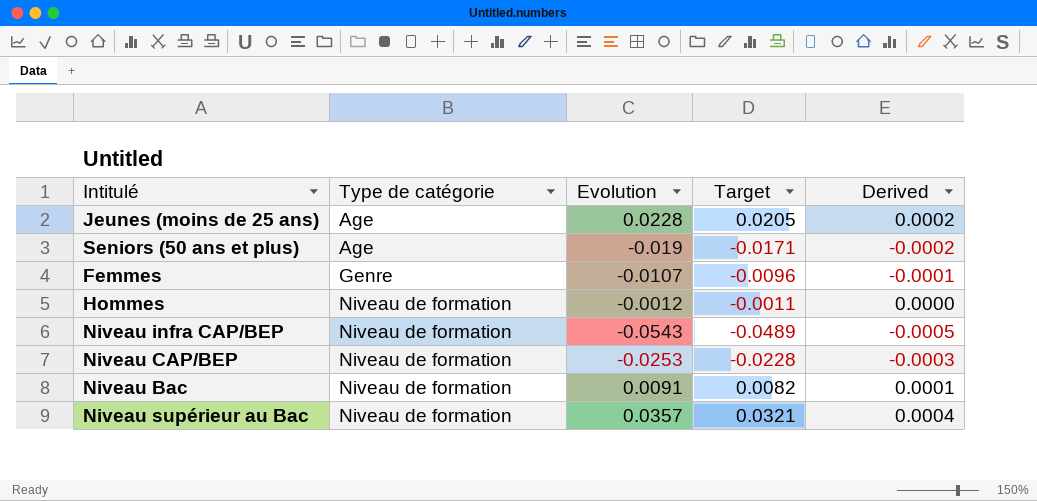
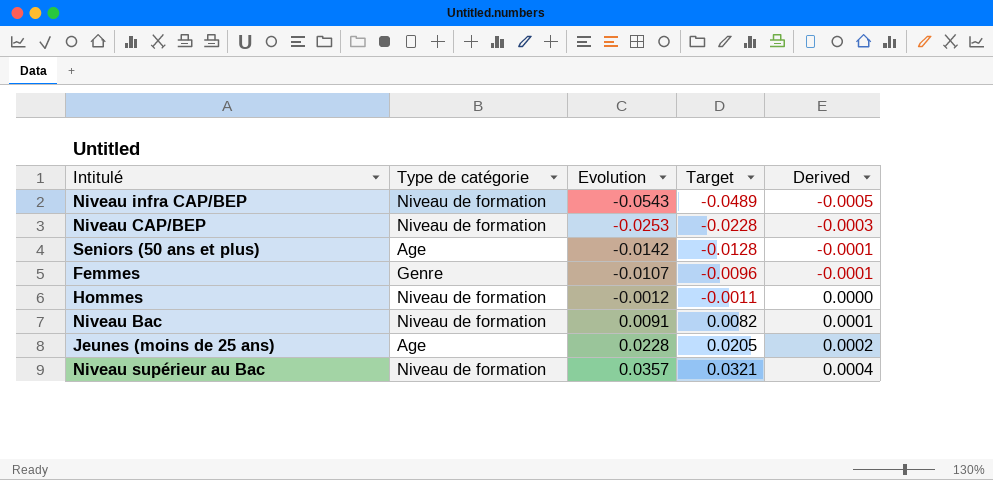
row order: Type de catégorie ascending -> Evolution ascending
Seniors (50 ans et plus) | Evolution: -0.019 -> -0.0142
Seniors (50 ans et plus) | Target: -0.0171 -> -0.0128
Seniors (50 ans et plus) | Derived: -0.0002 -> -0.0001

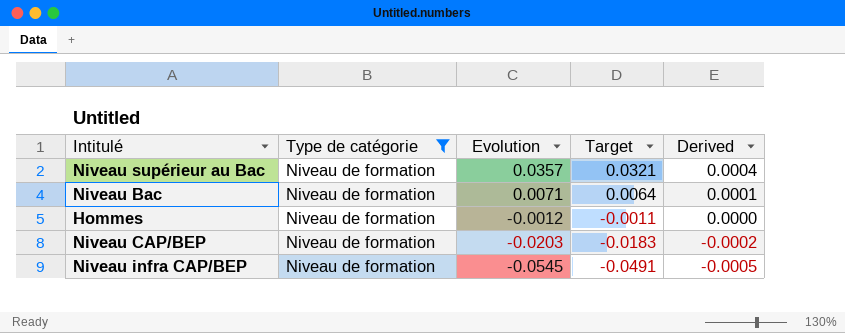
filter: none -> Type de catégorie = Niveau de formation
row order: Evolution ascending -> Evolution descending
Niveau Bac | Evolution: 0.0091 -> 0.0071
Niveau Bac | Target: 0.0082 -> 0.0064
Niveau CAP/BEP | Evolution: -0.0253 -> -0.0203
Niveau CAP/BEP | Target: -0.0228 -> -0.0183
Niveau CAP/BEP | Derived: -0.0003 -> -0.0002
Niveau infra CAP/BEP | Evolution: -0.0543 -> -0.0545
Niveau infra CAP/BEP | Target: -0.0489 -> -0.0491

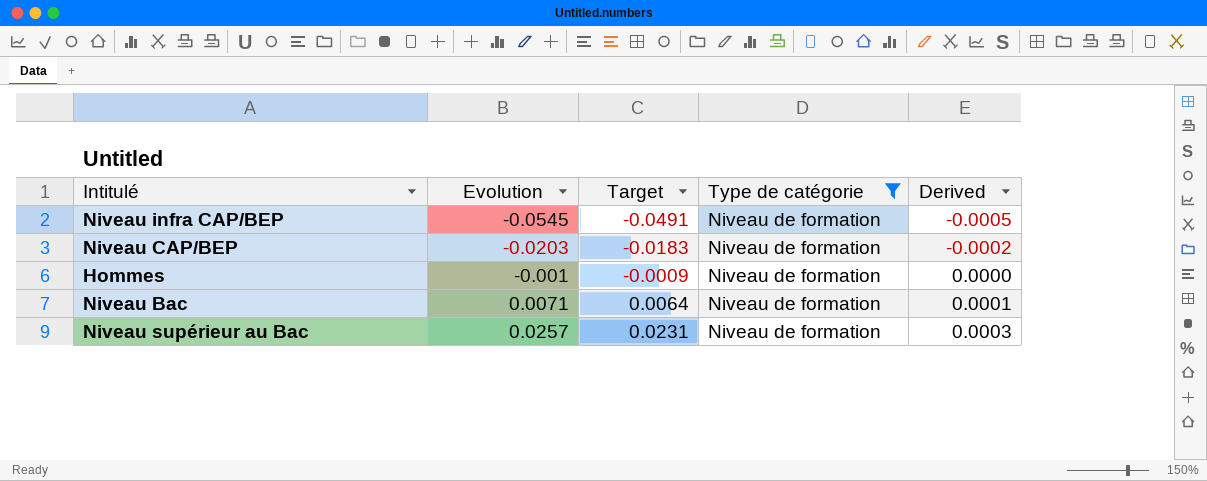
row order: Evolution descending -> Evolution ascending
column Type de catégorie | position: 2 -> 4
Hommes | Evolution: -0.0012 -> -0.001
Hommes | Target: -0.0011 -> -0.0009
Niveau supérieur au Bac | Evolution: 0.0357 -> 0.0257
Niveau supérieur au Bac | Target: 0.0321 -> 0.0231
Niveau supérieur au Bac | Derived: 0.0004 -> 0.0003

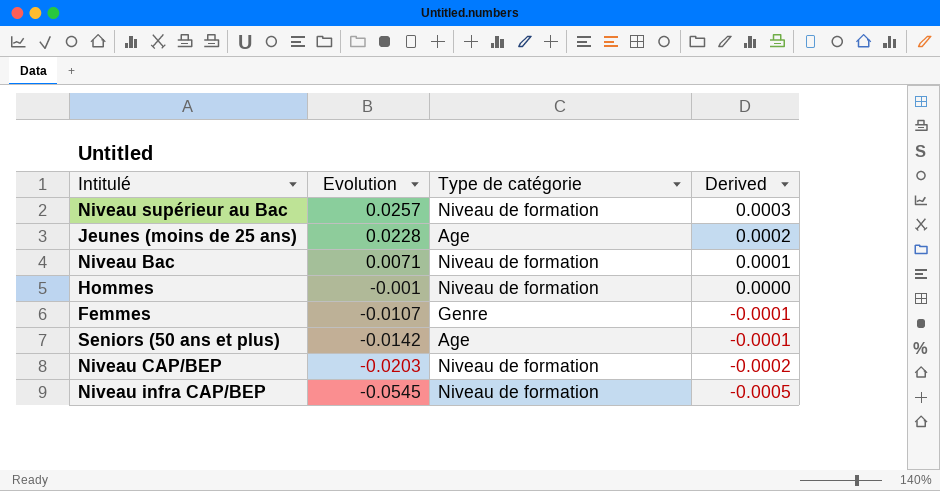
filter: Type de catégorie = Niveau de formation -> none
row order: Evolution ascending -> Evolution descending
column Target | formula: [Evolution] * 0.9 -> none

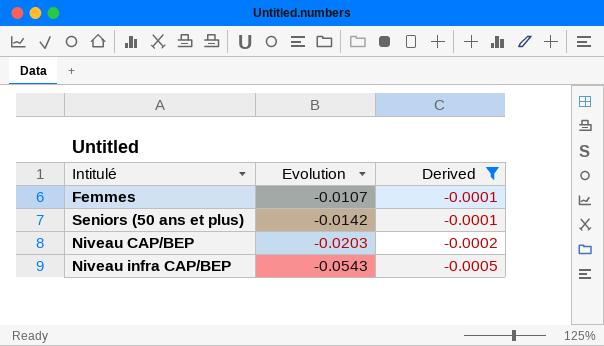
filter: none -> Derived <= -0.0001
column Type de catégorie | position: 3 -> none
Niveau infra CAP/BEP | Evolution: -0.0545 -> -0.0543

